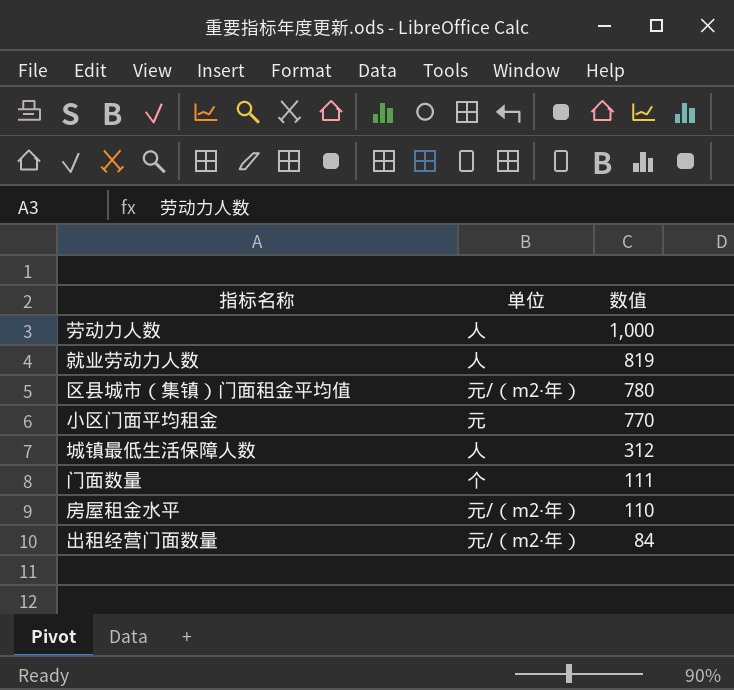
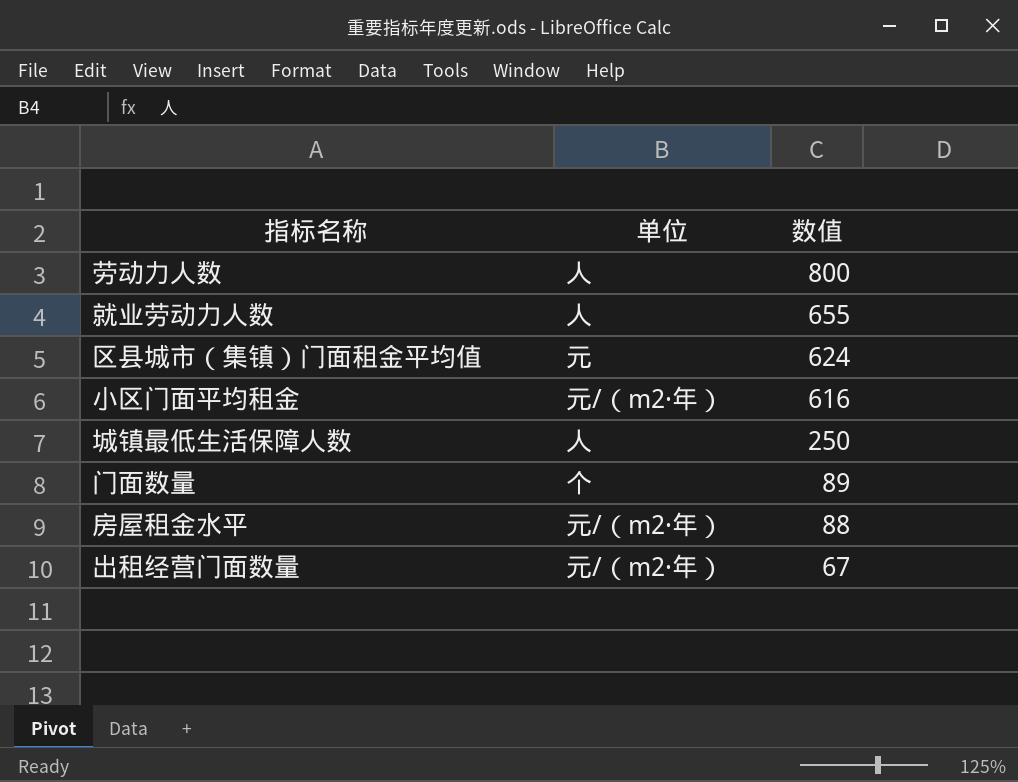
劳动力人数 | 数值: 1,000 -> 800
就业劳动力人数 | 数值: 819 -> 655
区县城市（集镇）门面租金平均值 | 单位: 元/（m2·年） -> 元
区县城市（集镇）门面租金平均值 | 数值: 780 -> 624
小区门面平均租金 | 单位: 元 -> 元/（m2·年）
小区门面平均租金 | 数值: 770 -> 616
城镇最低生活保障人数 | 数值: 312 -> 250
门面数量 | 数值: 111 -> 89
房屋租金水平 | 数值: 110 -> 88
出租经营门面数量 | 数值: 84 -> 67

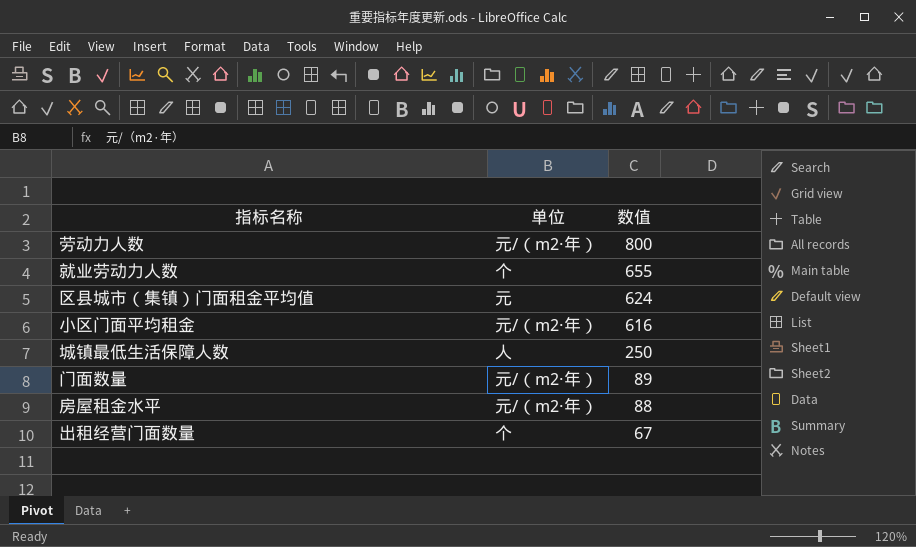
劳动力人数 | 单位: 人 -> 元/（m2·年）
就业劳动力人数 | 单位: 人 -> 个
门面数量 | 单位: 个 -> 元/（m2·年）
出租经营门面数量 | 单位: 元/（m2·年） -> 个

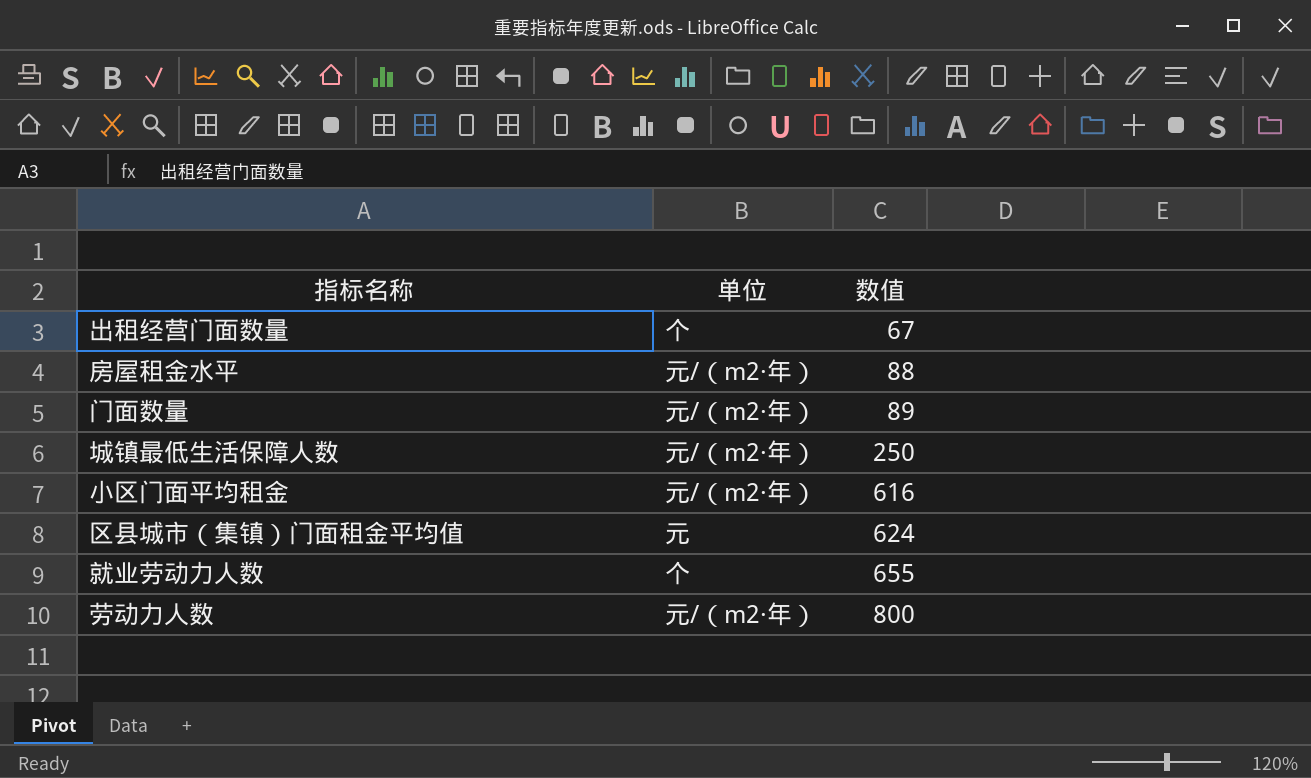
row order: 数值 descending -> 数值 ascending
城镇最低生活保障人数 | 单位: 人 -> 元/（m2·年）

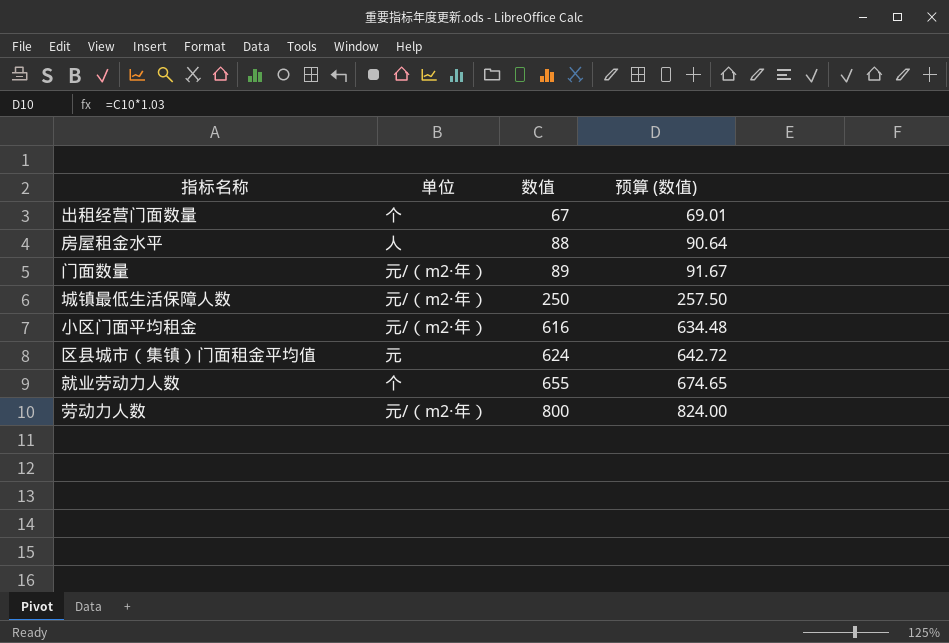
column 预算 (数值) | formula: none -> [数值] * 1.03
房屋租金水平 | 单位: 元/（m2·年） -> 人

